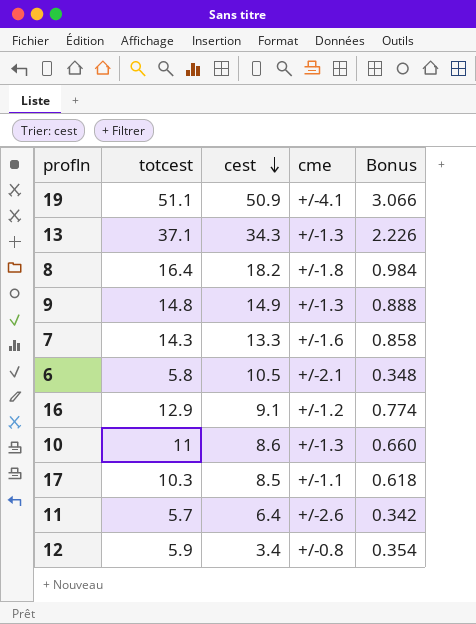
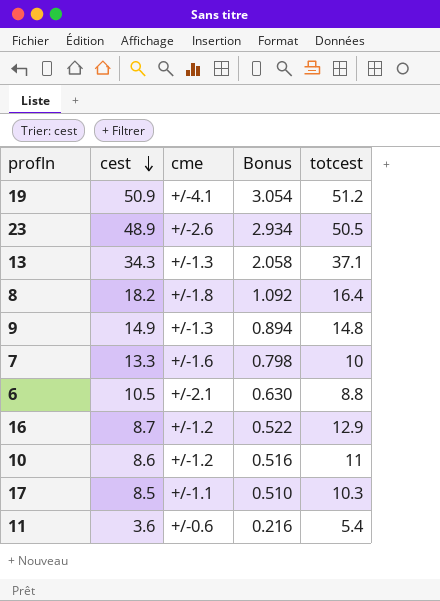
column Bonus | formula: [totcest] * 0.06 -> [cest] * 0.06
column totcest | position: 2 -> 5
row 12: 5.9 | 3.4 | +/-0.8 | 0.354 -> none
19 | totcest: 51.1 -> 51.2
row 23: none -> 48.9 | +/-2.6 | 2.934 | 50.5
7 | totcest: 14.3 -> 10
6 | totcest: 5.8 -> 8.8
16 | cest: 9.1 -> 8.7
10 | cme: +/-1.3 -> +/-1.2
11 | cest: 6.4 -> 3.6
11 | cme: +/-2.6 -> +/-0.6
11 | totcest: 5.7 -> 5.4

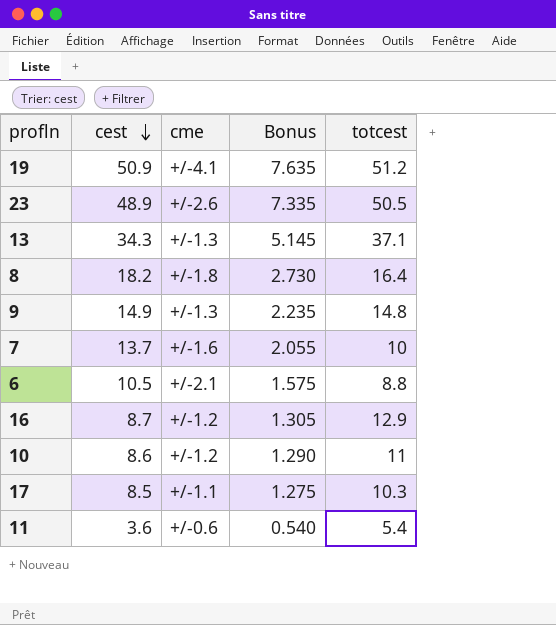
column Bonus | formula: [cest] * 0.06 -> [cest] * 0.15
7 | cest: 13.3 -> 13.7

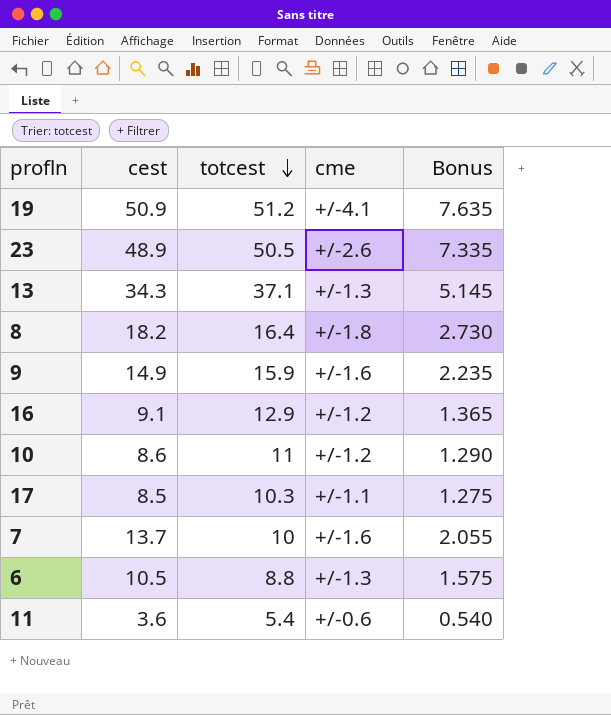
row order: cest descending -> totcest descending
column totcest | position: 5 -> 3
9 | totcest: 14.8 -> 15.9
9 | cme: +/-1.3 -> +/-1.6
16 | cest: 8.7 -> 9.1
16 | Bonus: 1.305 -> 1.365
6 | cme: +/-2.1 -> +/-1.3

